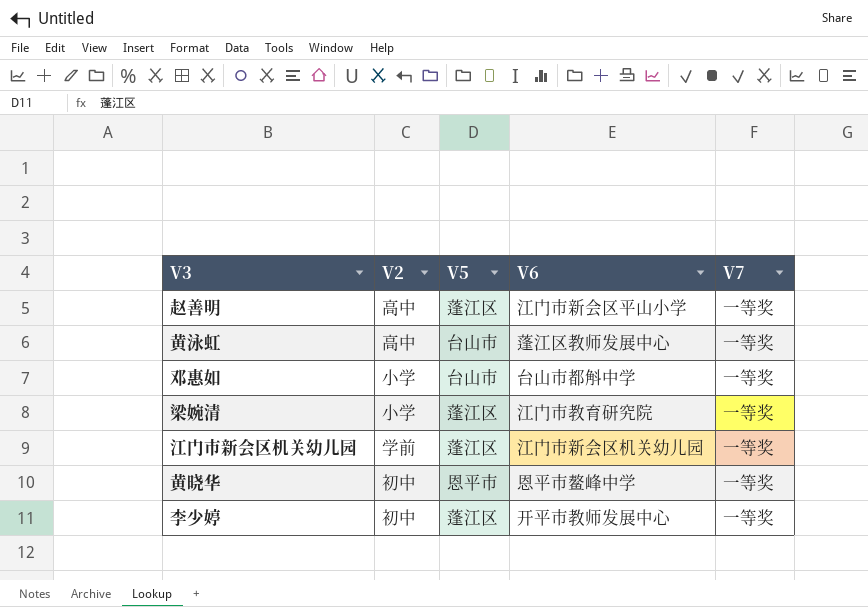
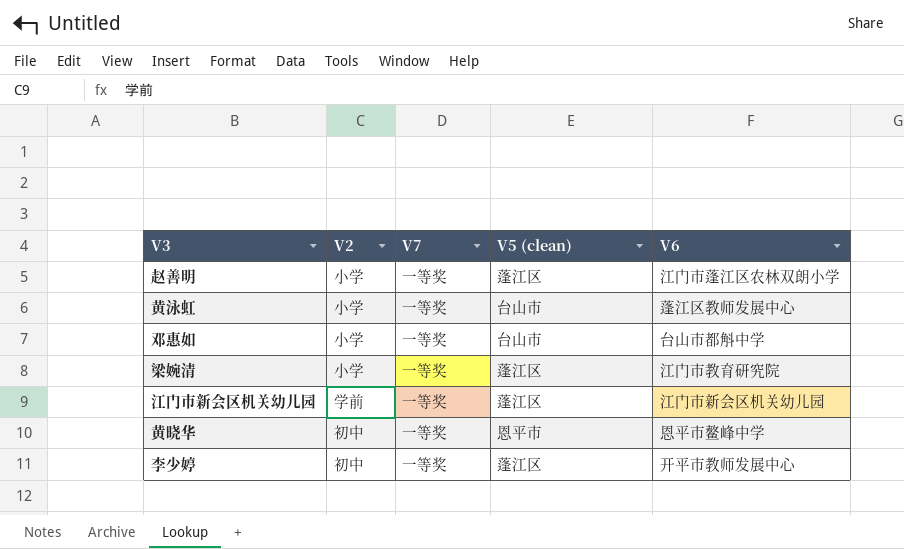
column V7 | position: 5 -> 3
column name: V5 -> V5 (clean)
赵善明 | V2: 高中 -> 小学
赵善明 | V6: 江门市新会区平山小学 -> 江门市蓬江区农林双朗小学
黄泳虹 | V2: 高中 -> 小学

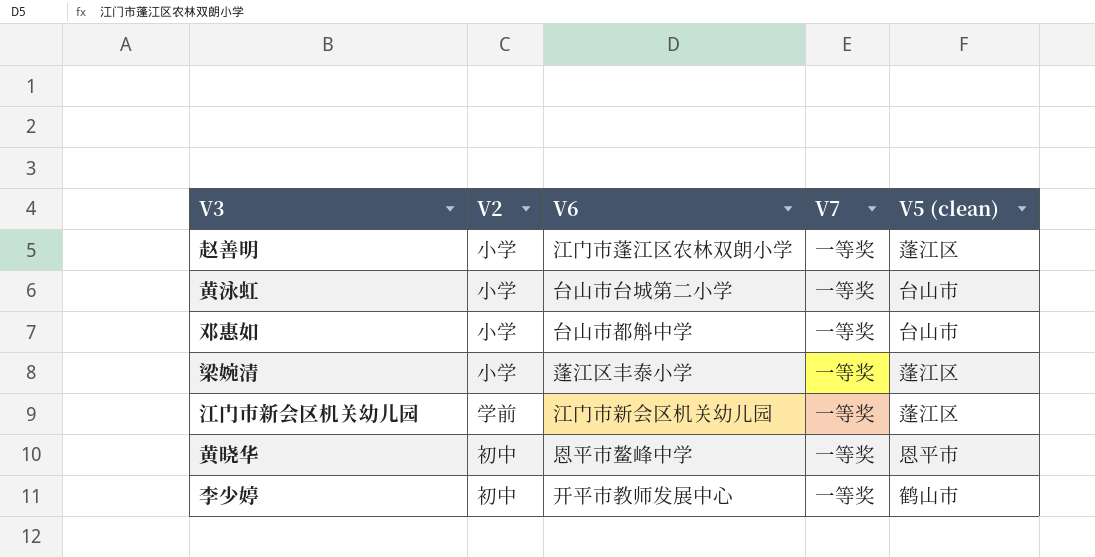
column V6 | position: 5 -> 3
黄泳虹 | V6: 蓬江区教师发展中心 -> 台山市台城第二小学
梁婉清 | V6: 江门市教育研究院 -> 蓬江区丰泰小学
李少婷 | V5 (clean): 蓬江区 -> 鹤山市

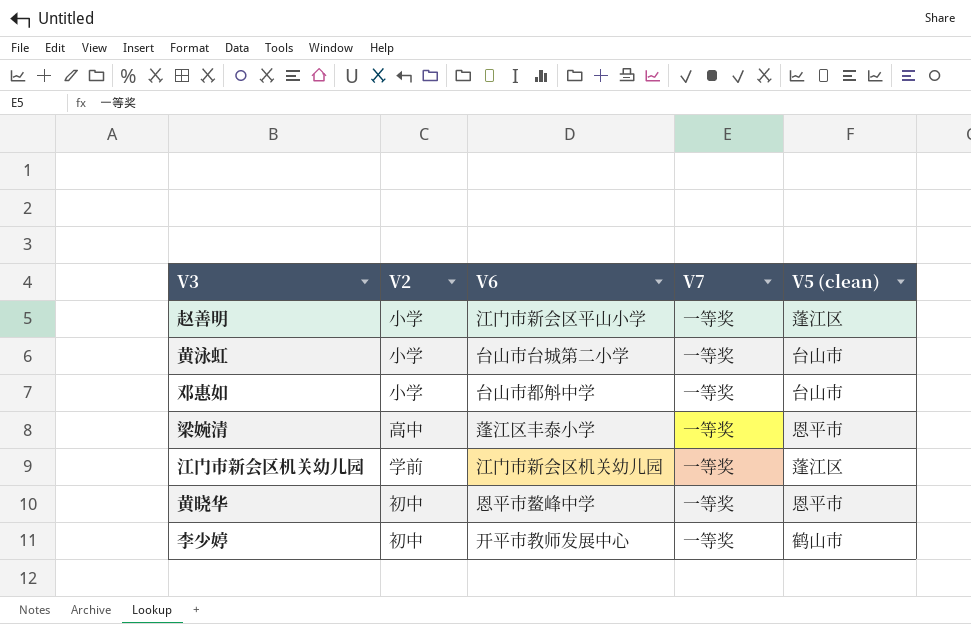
赵善明 | V6: 江门市蓬江区农林双朗小学 -> 江门市新会区平山小学
梁婉清 | V2: 小学 -> 高中
梁婉清 | V5 (clean): 蓬江区 -> 恩平市

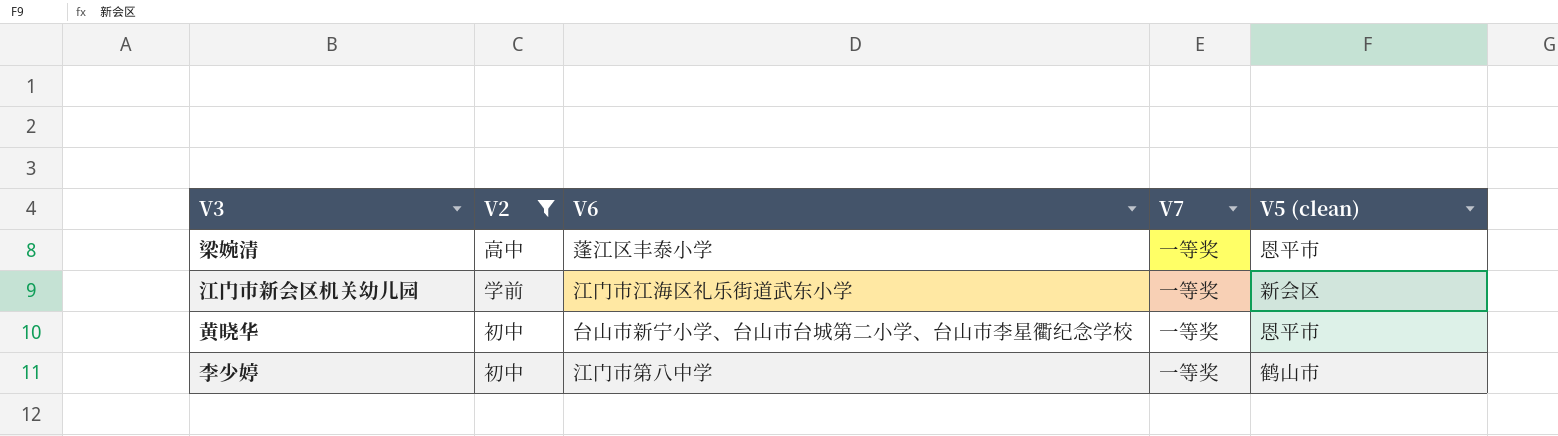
filter: none -> V2 != 小学
江门市新会区机关幼儿园 | V6: 江门市新会区机关幼儿园 -> 江门市江海区礼乐街道武东小学
江门市新会区机关幼儿园 | V5 (clean): 蓬江区 -> 新会区
黄晓华 | V6: 恩平市鳌峰中学 -> 台山市新宁小学、台山市台城第二小学、台山市李星衢纪念学校
李少婷 | V6: 开平市教师发展中心 -> 江门市第八中学

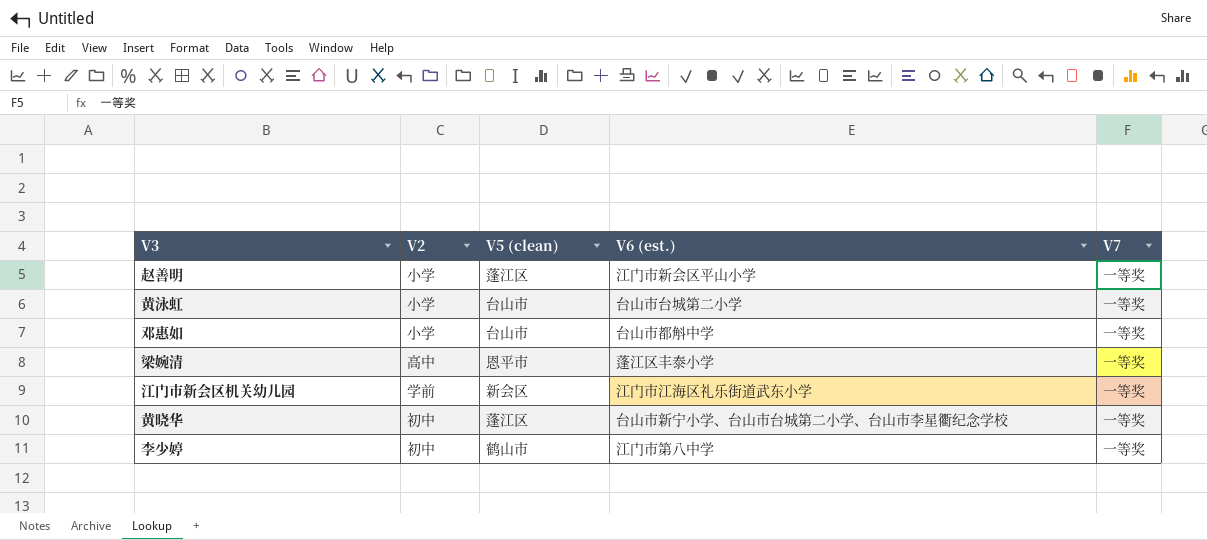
filter: V2 != 小学 -> none
column V5 (clean) | position: 5 -> 3
column name: V6 -> V6 (est.)
黄晓华 | V5 (clean): 恩平市 -> 蓬江区

